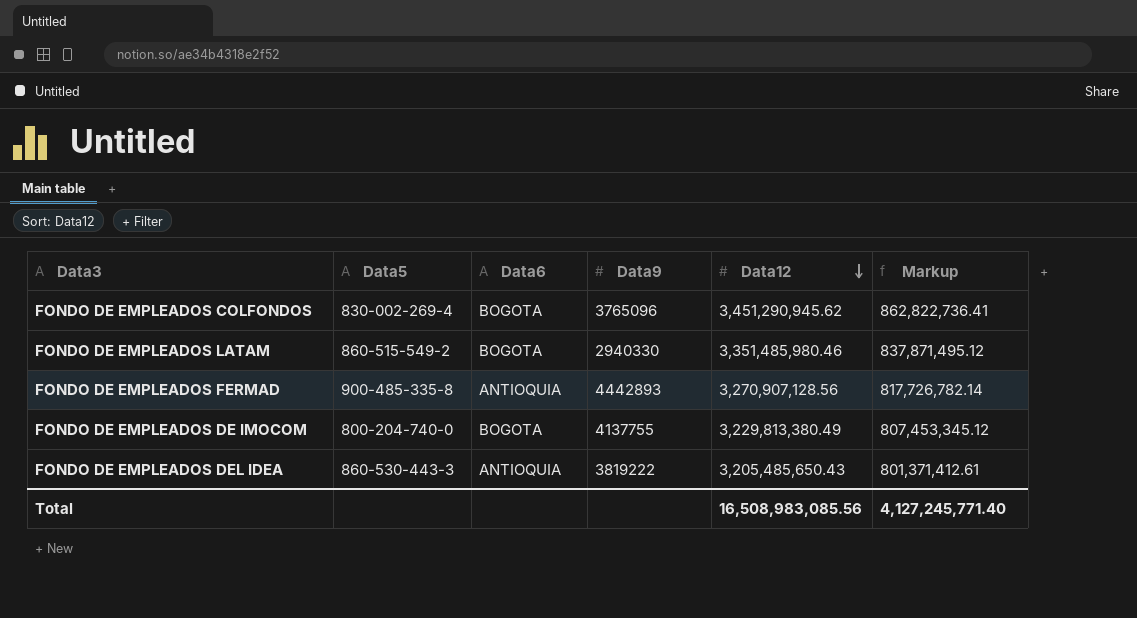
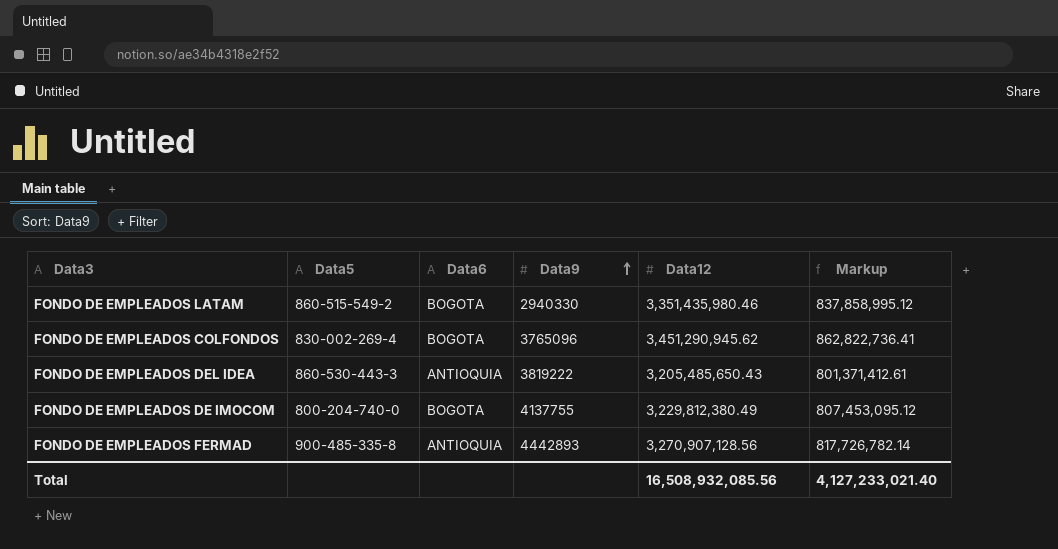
row order: Data12 descending -> Data9 ascending
FONDO DE EMPLEADOS LATAM | Data12: 3,351,485,980.46 -> 3,351,435,980.46
FONDO DE EMPLEADOS LATAM | Markup: 837,871,495.12 -> 837,858,995.12
FONDO DE EMPLEADOS DE IMOCOM | Data12: 3,229,813,380.49 -> 3,229,812,380.49
FONDO DE EMPLEADOS DE IMOCOM | Markup: 807,453,345.12 -> 807,453,095.12
Total | Data12: 16,508,983,085.56 -> 16,508,932,085.56
Total | Markup: 4,127,245,771.40 -> 4,127,233,021.40

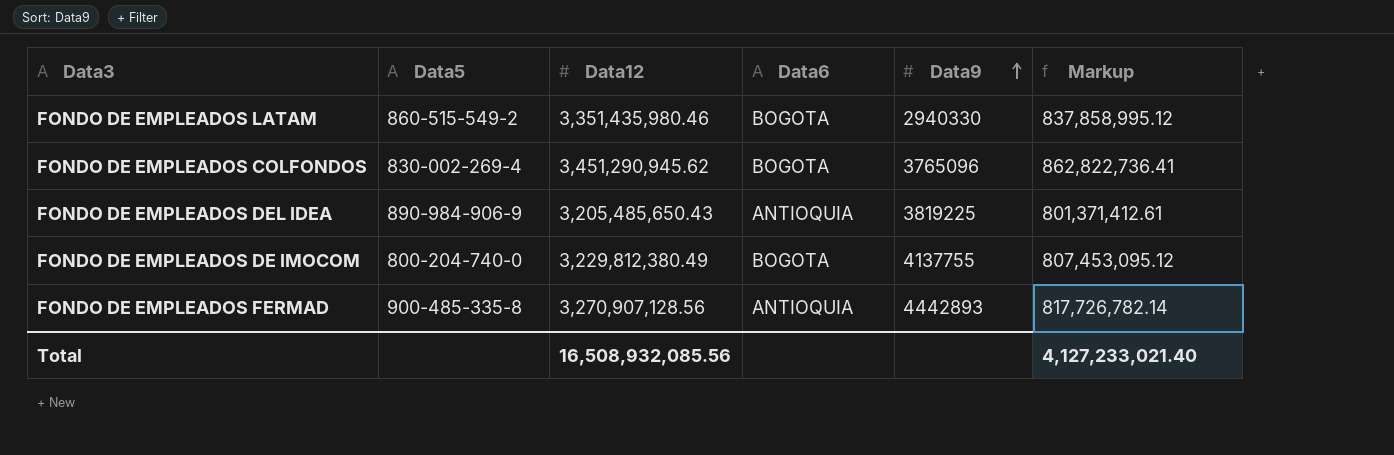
column Data12 | position: 5 -> 3
FONDO DE EMPLEADOS DEL IDEA | Data5: 860-530-443-3 -> 890-984-906-9
FONDO DE EMPLEADOS DEL IDEA | Data9: 3819222 -> 3819225

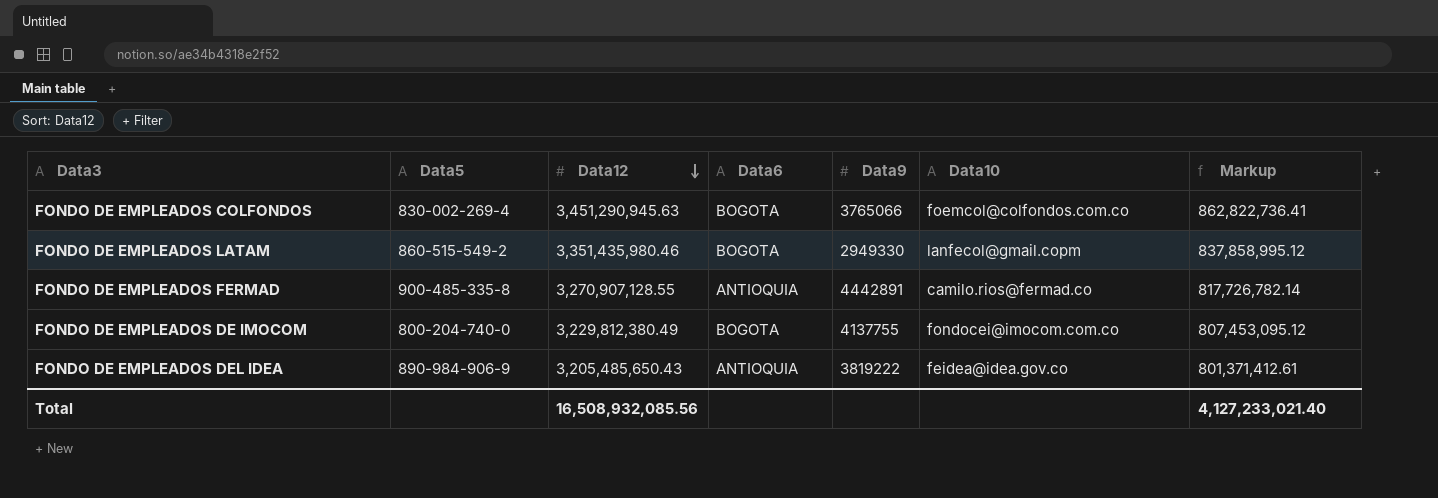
row order: Data9 ascending -> Data12 descending
column Data10 | position: none -> 6
FONDO DE EMPLEADOS COLFONDOS | Data12: 3,451,290,945.62 -> 3,451,290,945.63
FONDO DE EMPLEADOS COLFONDOS | Data9: 3765096 -> 3765066
FONDO DE EMPLEADOS LATAM | Data9: 2940330 -> 2949330
FONDO DE EMPLEADOS FERMAD | Data12: 3,270,907,128.56 -> 3,270,907,128.55
FONDO DE EMPLEADOS FERMAD | Data9: 4442893 -> 4442891
FONDO DE EMPLEADOS DEL IDEA | Data9: 3819225 -> 3819222

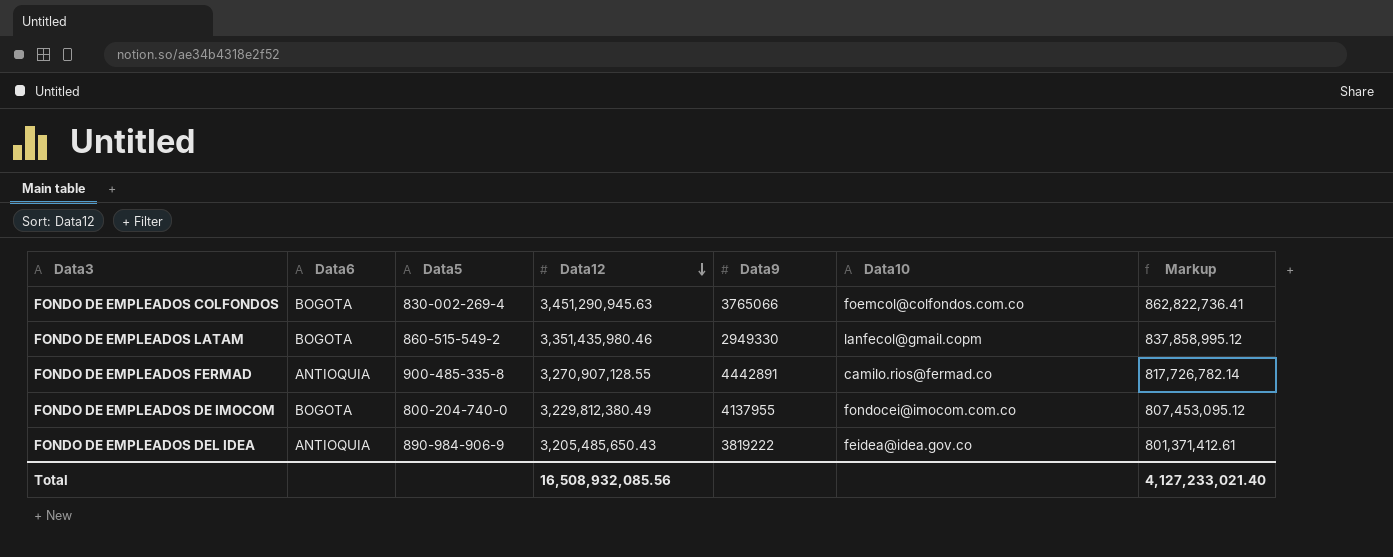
column Data6 | position: 4 -> 2
FONDO DE EMPLEADOS DE IMOCOM | Data9: 4137755 -> 4137955

